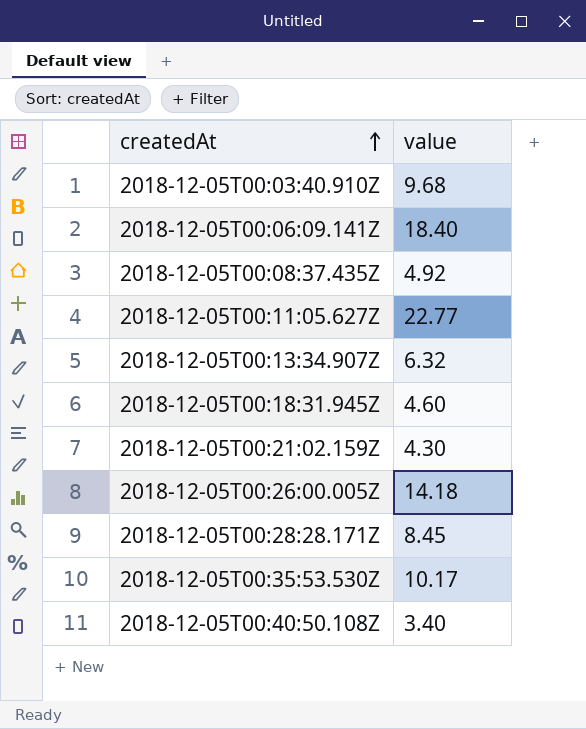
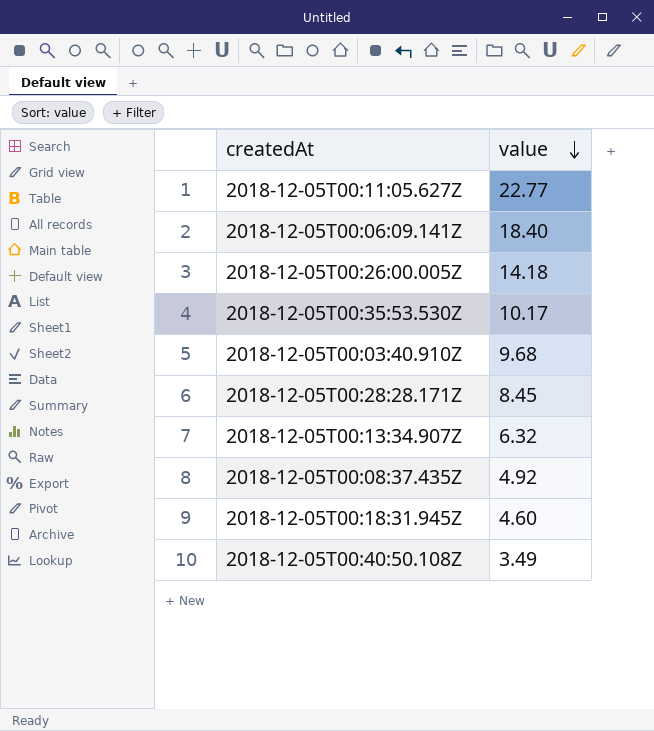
row order: createdAt ascending -> value descending
row 2018-12-05T00:21:02.159Z: 4.30 -> none
2018-12-05T00:40:50.108Z | value: 3.40 -> 3.49

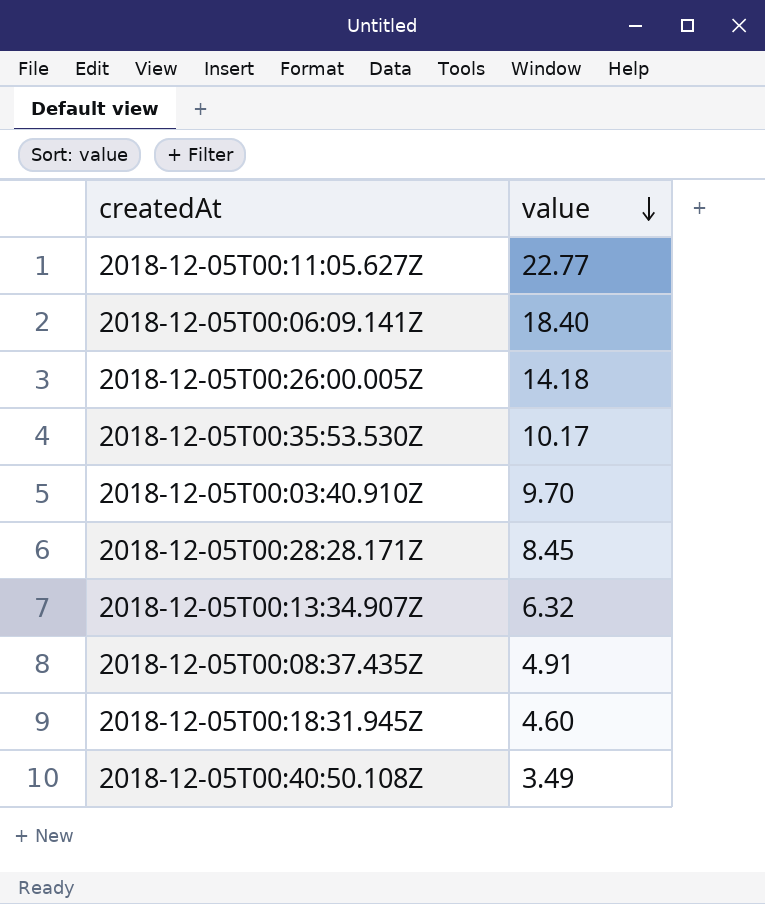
2018-12-05T00:03:40.910Z | value: 9.68 -> 9.70
2018-12-05T00:08:37.435Z | value: 4.92 -> 4.91

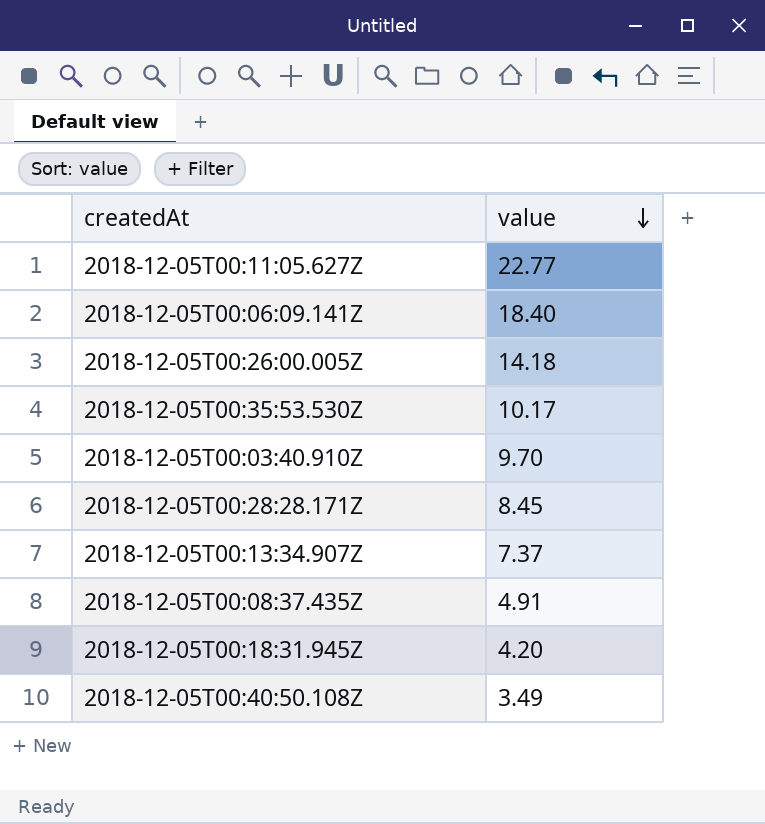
2018-12-05T00:13:34.907Z | value: 6.32 -> 7.37
2018-12-05T00:18:31.945Z | value: 4.60 -> 4.20

